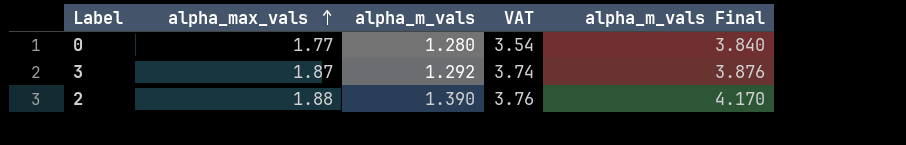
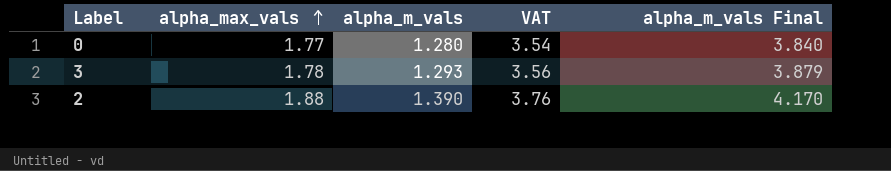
3 | alpha_max_vals: 1.87 -> 1.78
3 | alpha_m_vals: 1.292 -> 1.293
3 | VAT: 3.74 -> 3.56
3 | alpha_m_vals Final: 3.876 -> 3.879

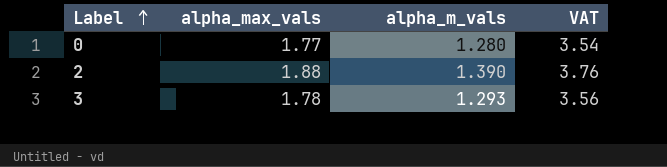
row order: alpha_max_vals ascending -> Label ascending
column alpha_m_vals Final | formula: [alpha_m_vals] * 3 -> none

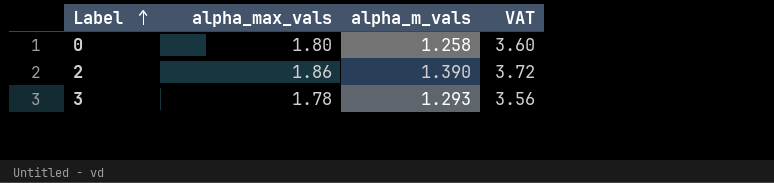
0 | alpha_max_vals: 1.77 -> 1.80
0 | alpha_m_vals: 1.280 -> 1.258
0 | VAT: 3.54 -> 3.60
2 | alpha_max_vals: 1.88 -> 1.86
2 | VAT: 3.76 -> 3.72

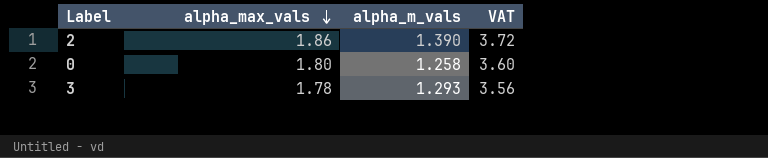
row order: Label ascending -> alpha_max_vals descending

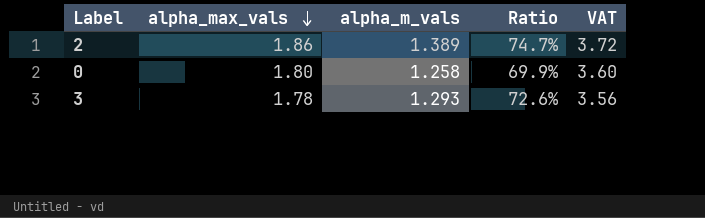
column Ratio | formula: none -> [alpha_m_vals] / [alpha_max_vals]
2 | alpha_m_vals: 1.390 -> 1.389

